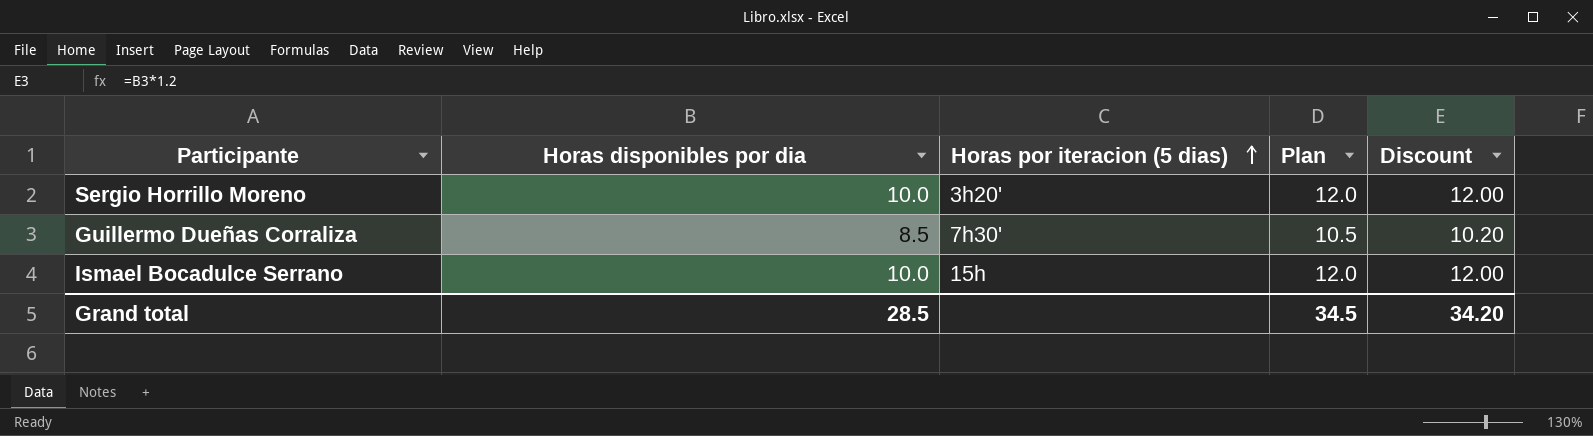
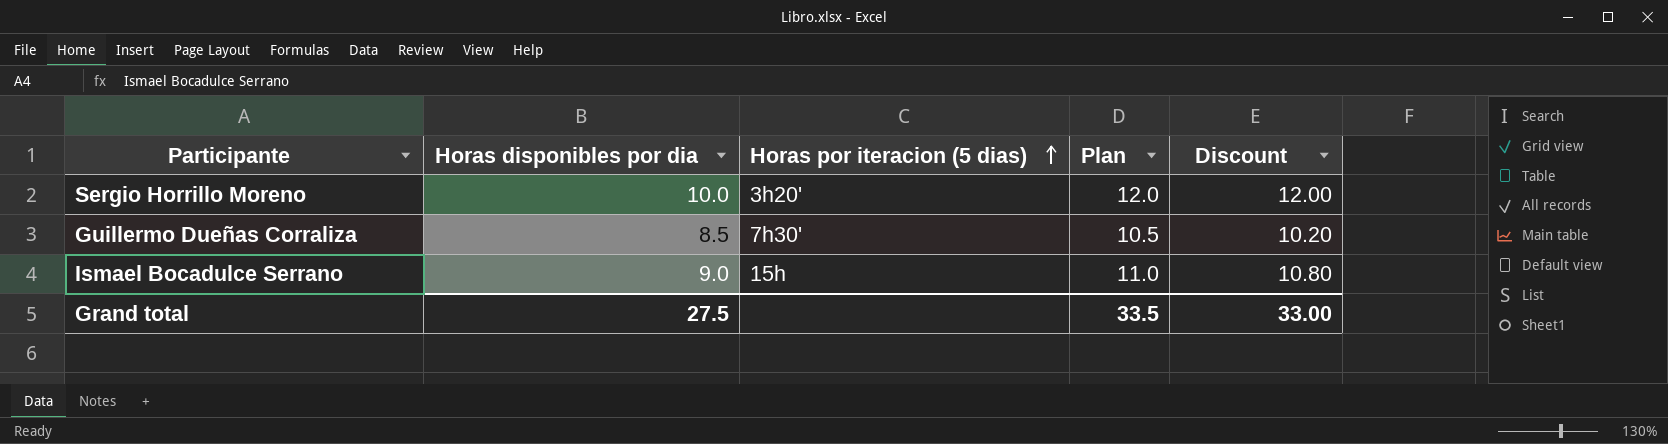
Ismael Bocadulce Serrano | Horas disponibles por dia: 10.0 -> 9.0
Ismael Bocadulce Serrano | Plan: 12.0 -> 11.0
Ismael Bocadulce Serrano | Discount: 12.00 -> 10.80
Grand total | Horas disponibles por dia: 28.5 -> 27.5
Grand total | Plan: 34.5 -> 33.5
Grand total | Discount: 34.20 -> 33.00

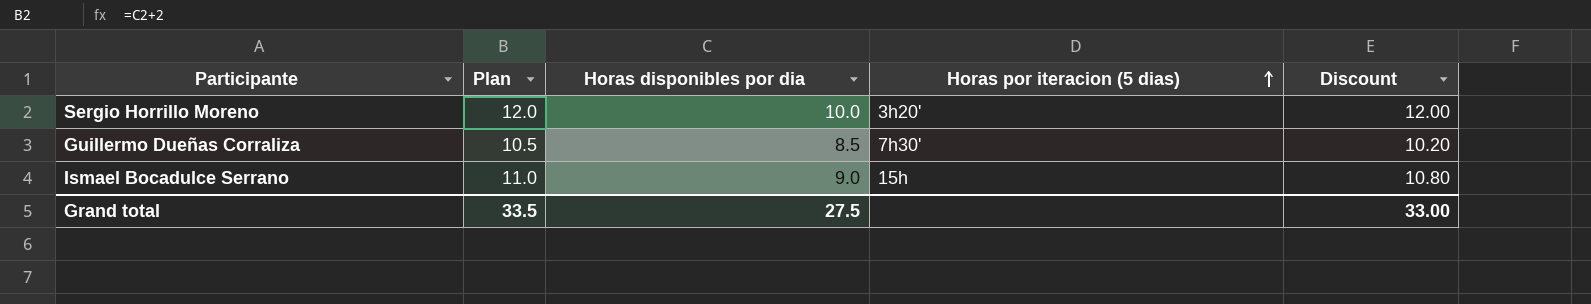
column Plan | position: 4 -> 2

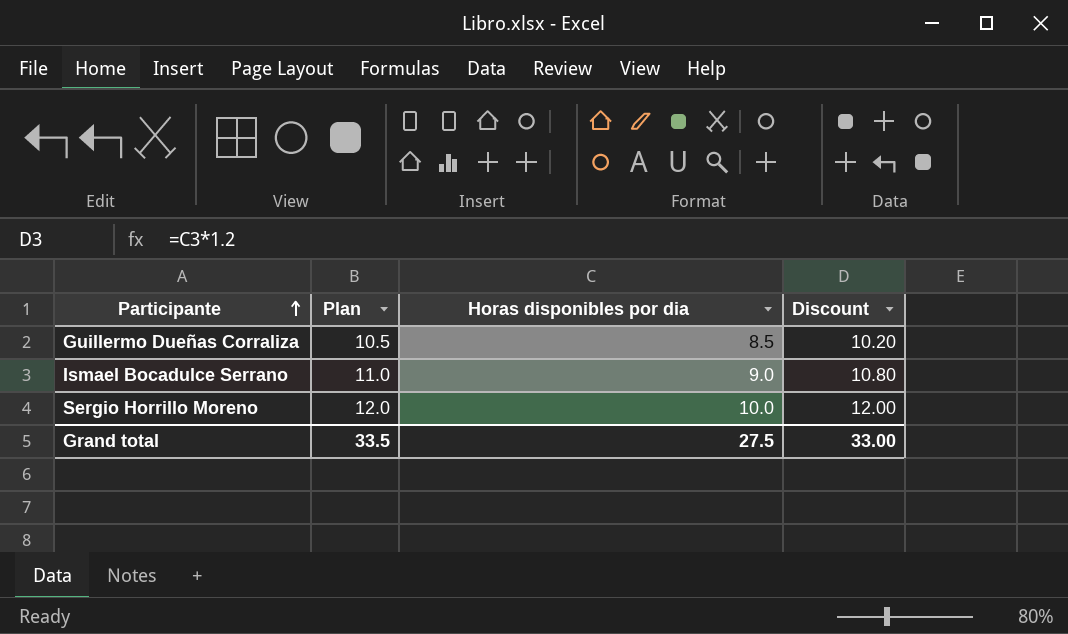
row order: Horas por iteracion (5 dias) ascending -> Participante ascending
column Horas por iteracion (5 dias) | position: 4 -> none

